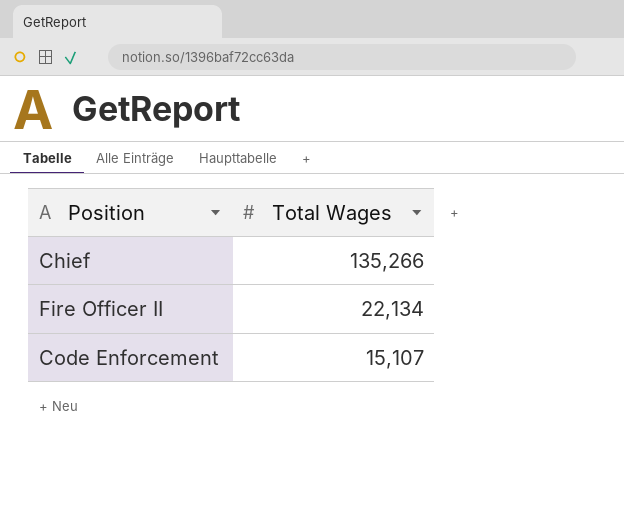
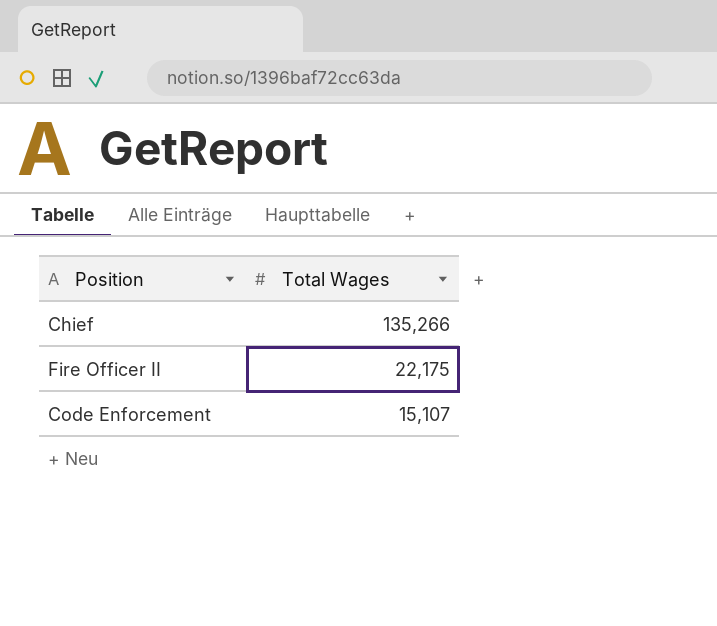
Fire Officer II | Total Wages: 22,134 -> 22,175

